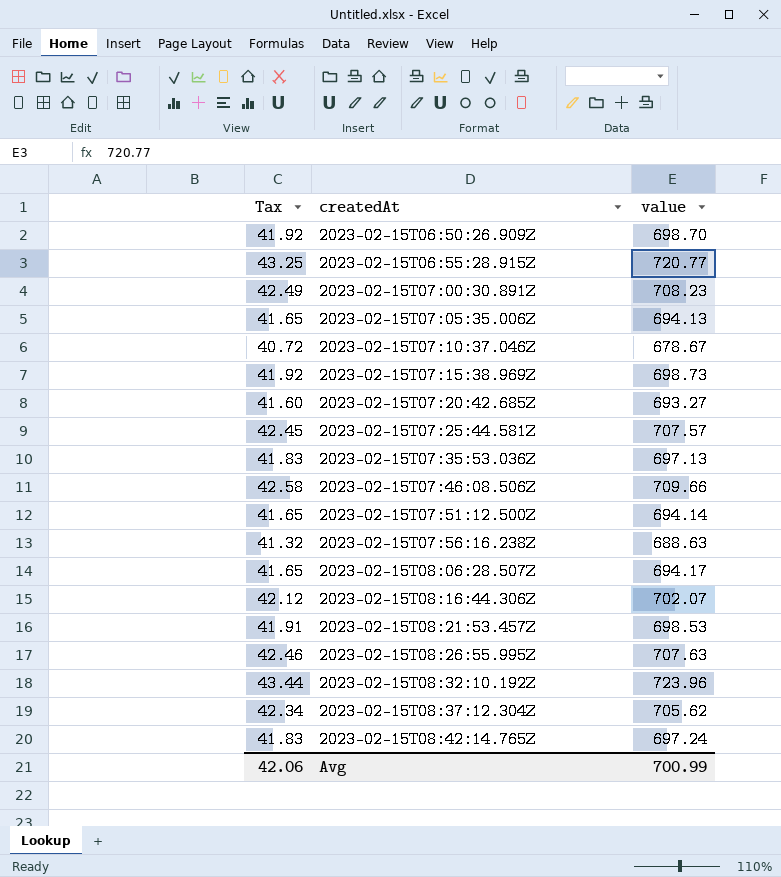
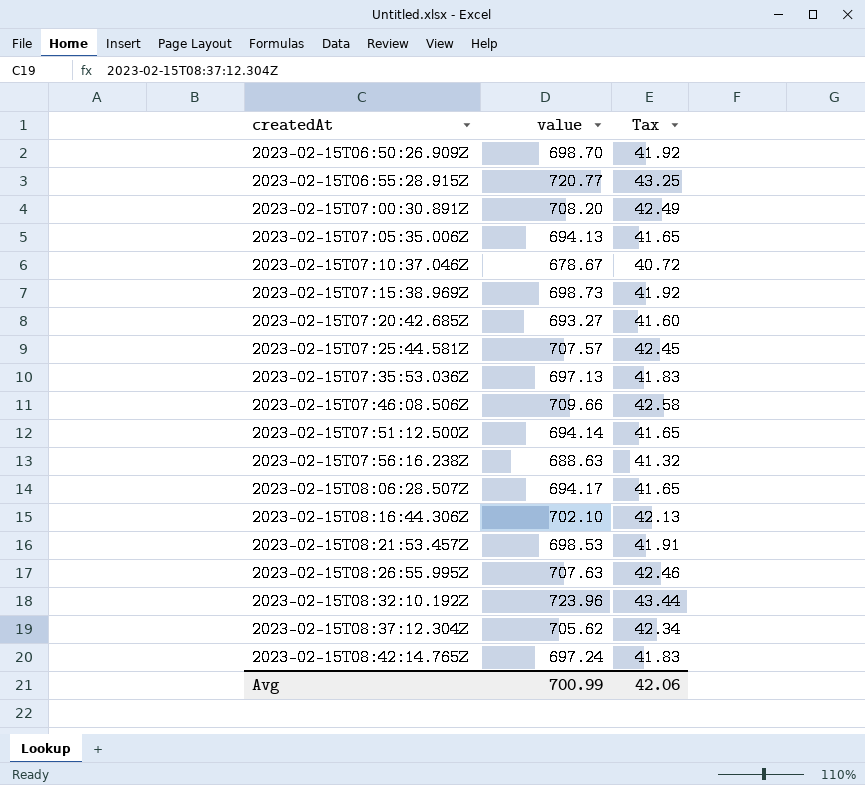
column Tax | position: 1 -> 3
2023-02-15T07:00:30.891Z | value: 708.23 -> 708.20
2023-02-15T08:16:44.306Z | value: 702.07 -> 702.10
2023-02-15T08:16:44.306Z | Tax: 42.12 -> 42.13

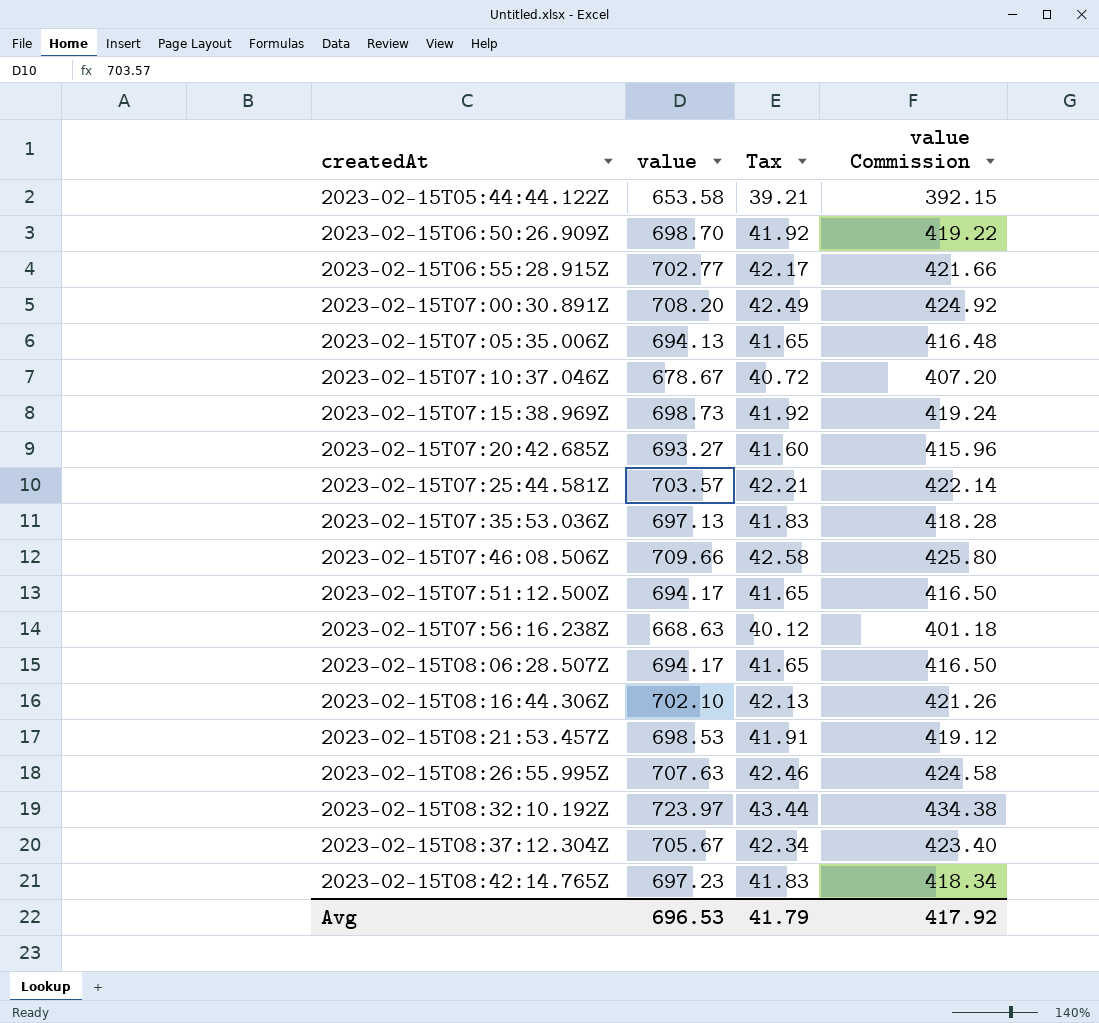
column value Commission | formula: none -> [value] * 0.6
row 2023-02-15T05:44:44.122Z: none -> 653.58 | 39.21 | 392.15
2023-02-15T06:55:28.915Z | value: 720.77 -> 702.77
2023-02-15T06:55:28.915Z | Tax: 43.25 -> 42.17
2023-02-15T07:25:44.581Z | value: 707.57 -> 703.57
2023-02-15T07:25:44.581Z | Tax: 42.45 -> 42.21
2023-02-15T07:51:12.500Z | value: 694.14 -> 694.17
2023-02-15T07:56:16.238Z | value: 688.63 -> 668.63
2023-02-15T07:56:16.238Z | Tax: 41.32 -> 40.12
2023-02-15T08:32:10.192Z | value: 723.96 -> 723.97
2023-02-15T08:37:12.304Z | value: 705.62 -> 705.67
2023-02-15T08:42:14.765Z | value: 697.24 -> 697.23
Avg | value: 700.99 -> 696.53
Avg | Tax: 42.06 -> 41.79

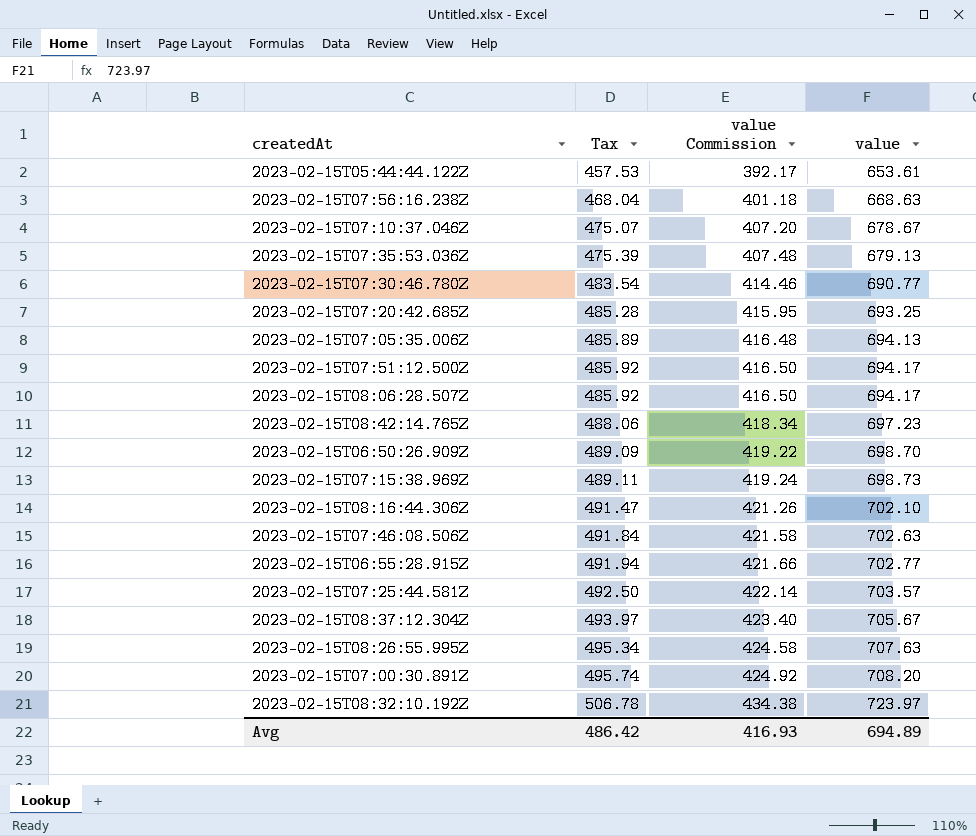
row order: createdAt ascending -> Tax ascending
column Tax | formula: [value] * 0.06 -> [value] * 0.7
column value | position: 2 -> 4
row 2023-02-15T08:21:53.457Z: 698.53 | 41.91 | 419.12 -> none
2023-02-15T05:44:44.122Z | value Commission: 392.15 -> 392.17
2023-02-15T05:44:44.122Z | value: 653.58 -> 653.61
2023-02-15T07:35:53.036Z | value Commission: 418.28 -> 407.48
2023-02-15T07:35:53.036Z | value: 697.13 -> 679.13
row 2023-02-15T07:30:46.780Z: none -> 483.54 | 414.46 | 690.77
2023-02-15T07:20:42.685Z | value Commission: 415.96 -> 415.95
2023-02-15T07:20:42.685Z | value: 693.27 -> 693.25
2023-02-15T07:46:08.506Z | value Commission: 425.80 -> 421.58
2023-02-15T07:46:08.506Z | value: 709.66 -> 702.63
Avg | Tax: 41.79 -> 486.42
Avg | value Commission: 417.92 -> 416.93
Avg | value: 696.53 -> 694.89

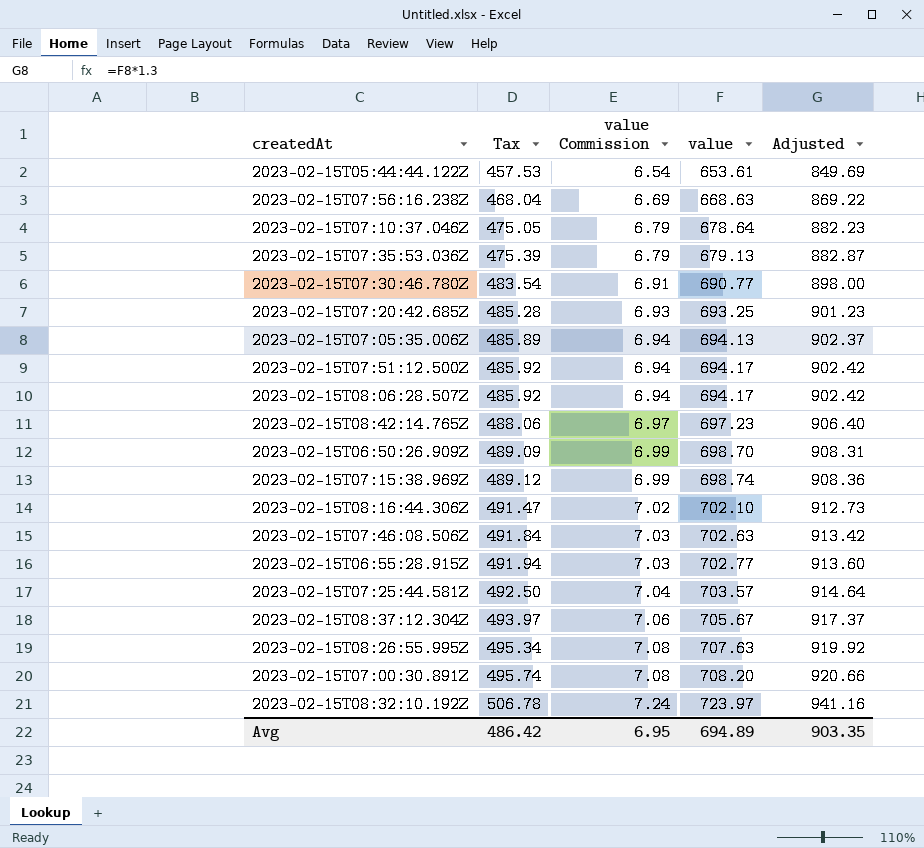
column value Commission | formula: [value] * 0.6 -> [value] * 0.01
column Adjusted | formula: none -> [value] * 1.3
2023-02-15T07:10:37.046Z | Tax: 475.07 -> 475.05
2023-02-15T07:10:37.046Z | value: 678.67 -> 678.64
2023-02-15T07:15:38.969Z | Tax: 489.11 -> 489.12
2023-02-15T07:15:38.969Z | value: 698.73 -> 698.74
Avg | value Commission: 416.93 -> 6.95

